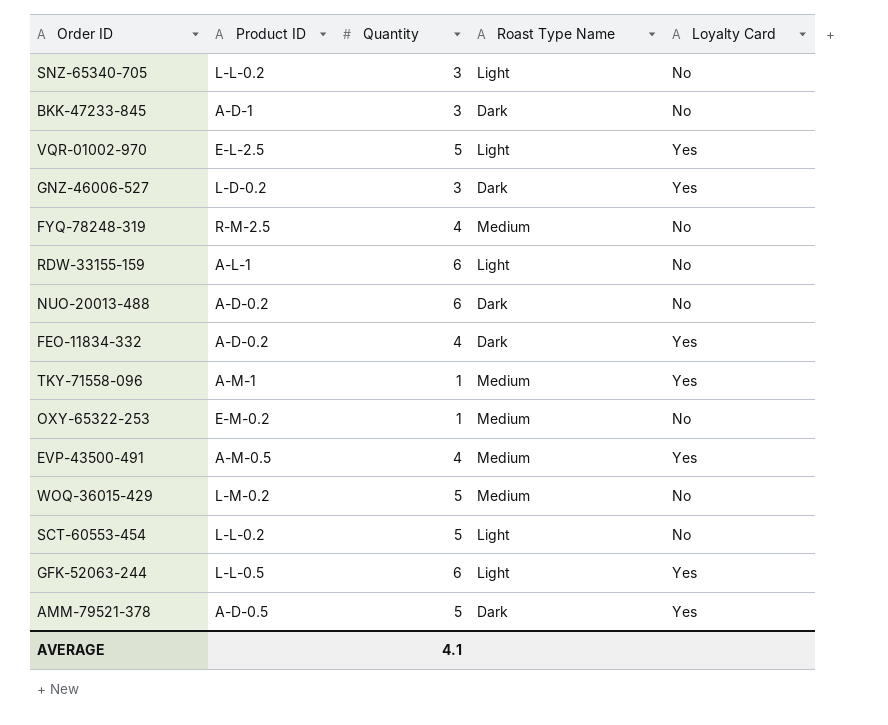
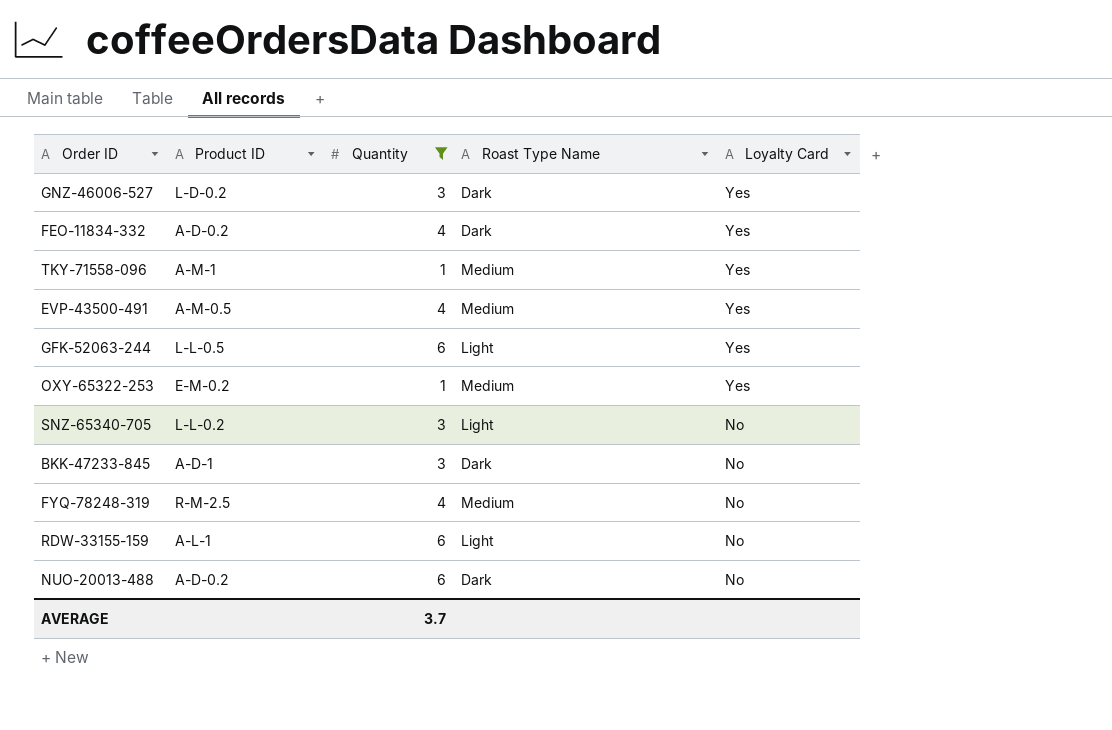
filter: none -> Quantity != 5
row order: none -> Loyalty Card descending
OXY-65322-253 | Loyalty Card: No -> Yes
AVERAGE | Quantity: 4.1 -> 3.7

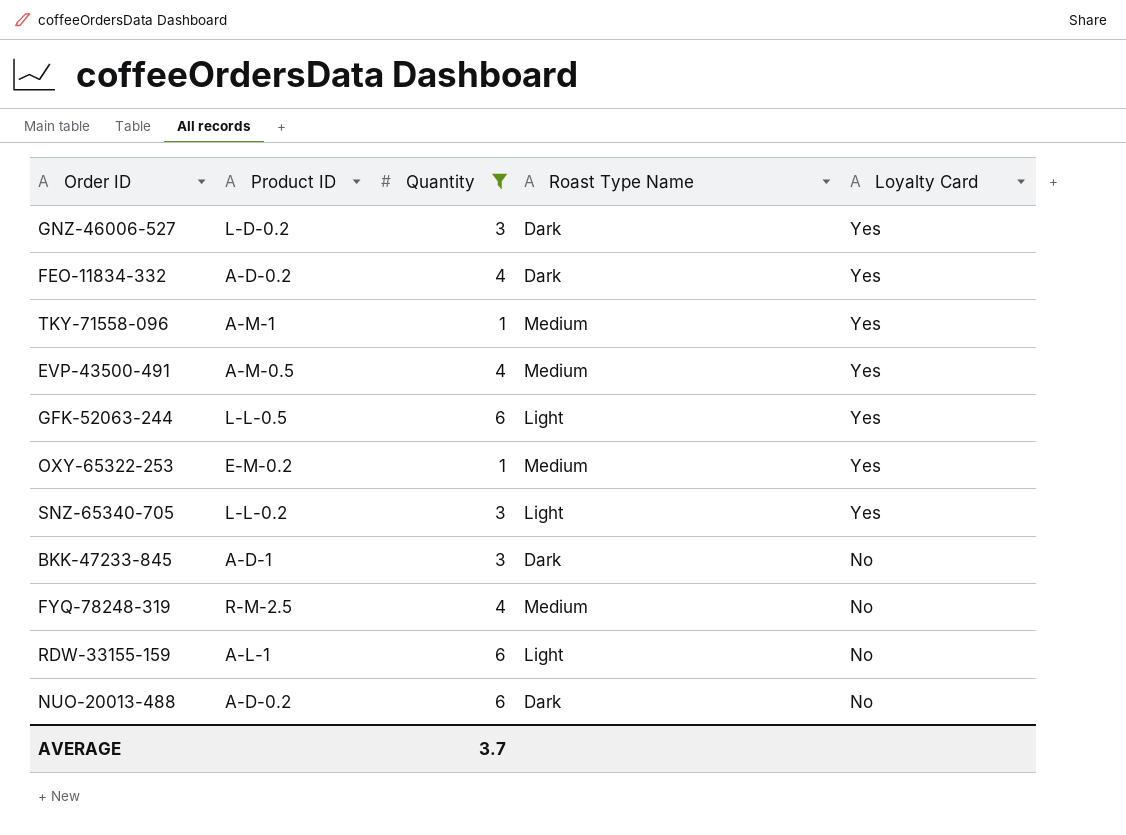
SNZ-65340-705 | Loyalty Card: No -> Yes

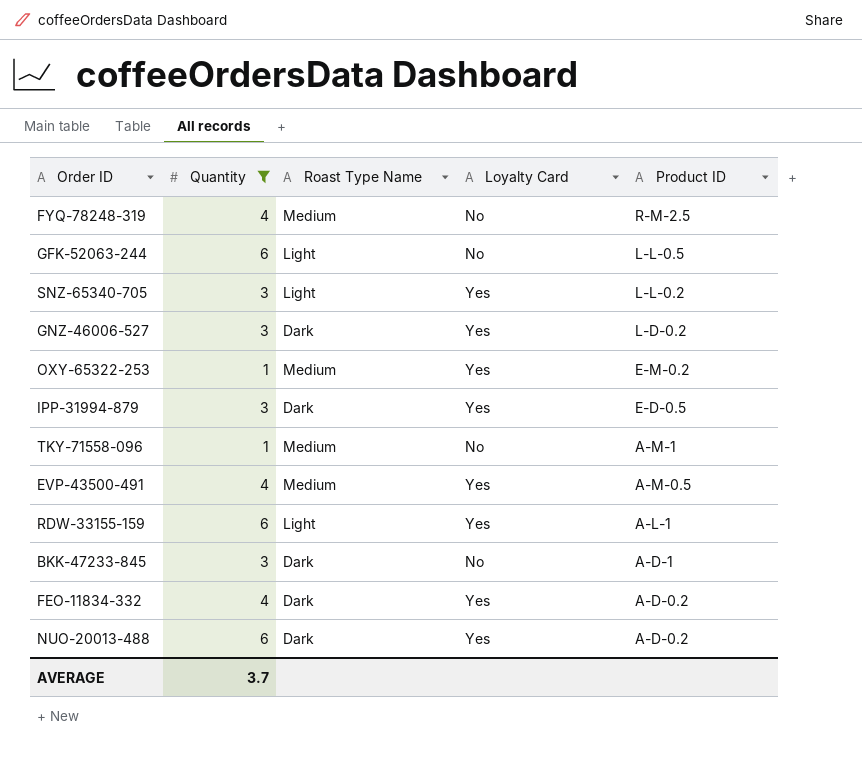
row order: Loyalty Card descending -> Product ID descending
column Product ID | position: 2 -> 5
GFK-52063-244 | Loyalty Card: Yes -> No
row IPP-31994-879: none -> 3 | Dark | Yes | E-D-0.5
TKY-71558-096 | Loyalty Card: Yes -> No
RDW-33155-159 | Loyalty Card: No -> Yes
NUO-20013-488 | Loyalty Card: No -> Yes

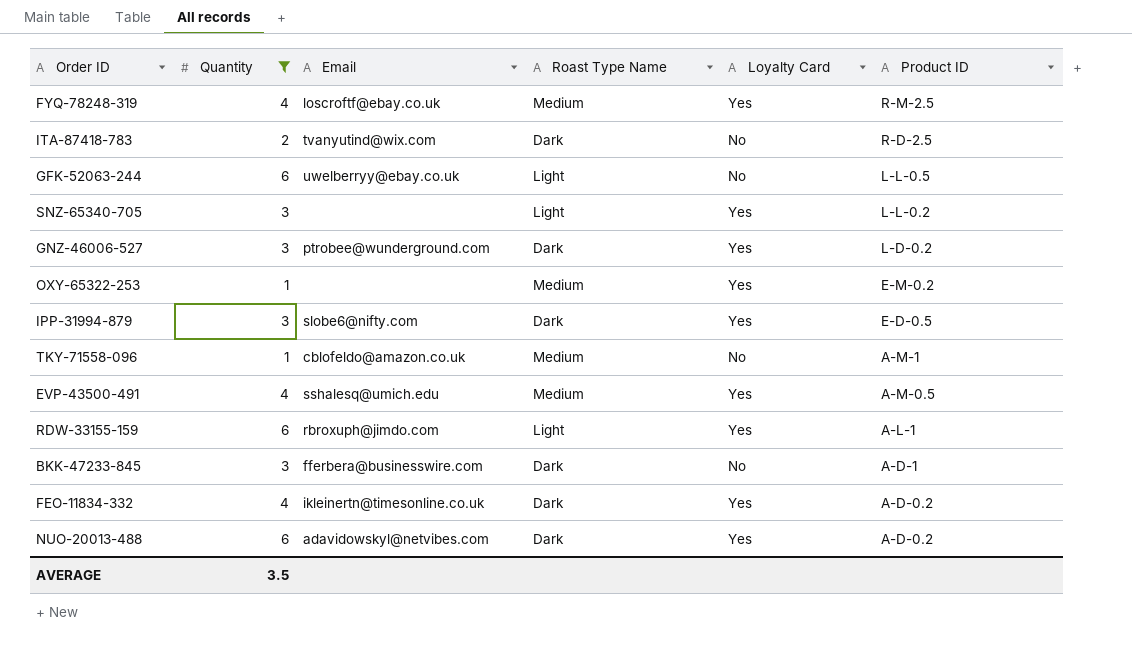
column Email | position: none -> 3
FYQ-78248-319 | Loyalty Card: No -> Yes
row ITA-87418-783: none -> 2 | tvanyutind@wix.com | Dark | No | R-D-2.5
AVERAGE | Quantity: 3.7 -> 3.5

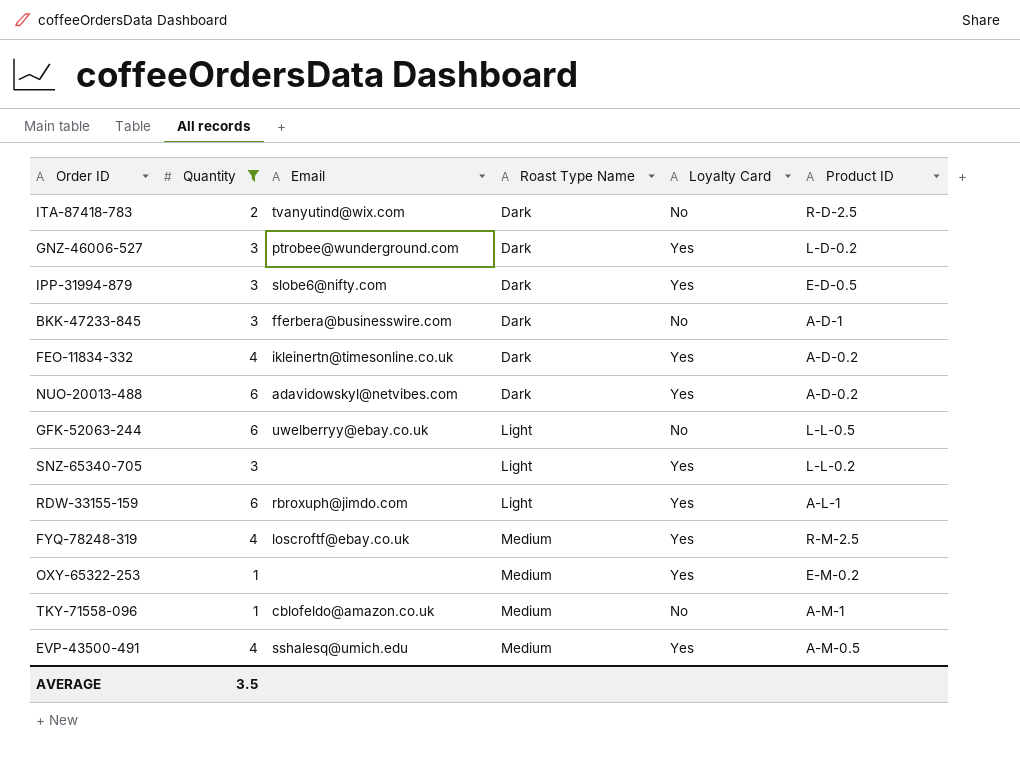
row order: Product ID descending -> Roast Type Name ascending

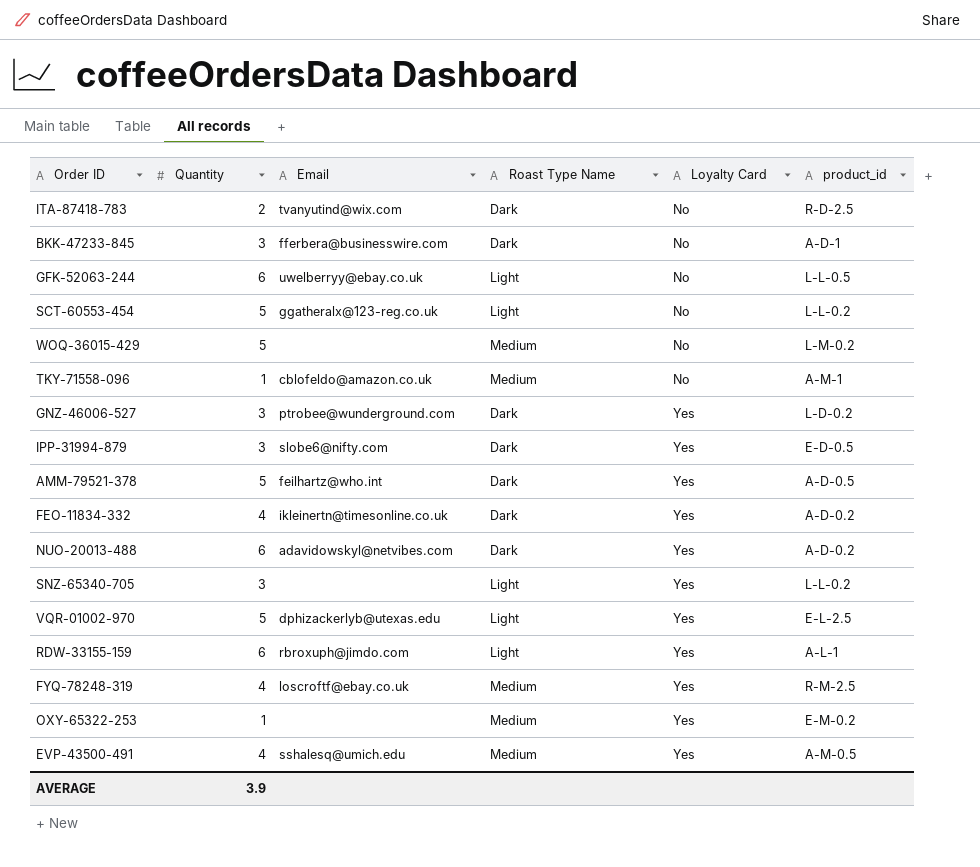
filter: Quantity != 5 -> none
row order: Roast Type Name ascending -> Loyalty Card ascending
column name: Product ID -> product_id
AVERAGE | Quantity: 3.5 -> 3.9

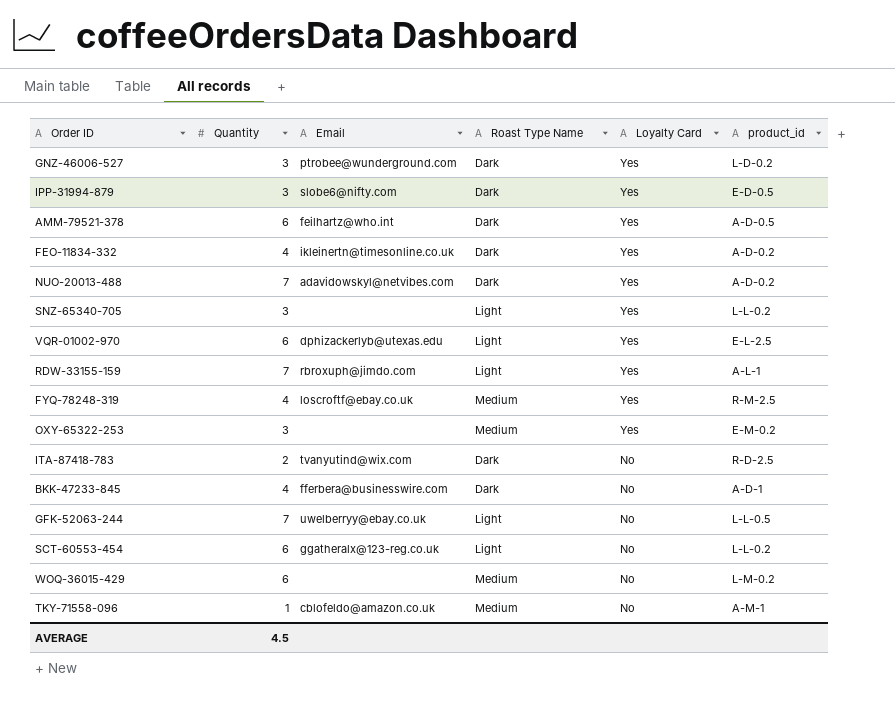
row order: Loyalty Card ascending -> Loyalty Card descending
row EVP-43500-491: 4 | sshalesq@umich.edu | Medium | Yes | A-M-0.5 -> none
AMM-79521-378 | Quantity: 5 -> 6
NUO-20013-488 | Quantity: 6 -> 7
VQR-01002-970 | Quantity: 5 -> 6
RDW-33155-159 | Quantity: 6 -> 7
OXY-65322-253 | Quantity: 1 -> 3
BKK-47233-845 | Quantity: 3 -> 4
GFK-52063-244 | Quantity: 6 -> 7
SCT-60553-454 | Quantity: 5 -> 6
WOQ-36015-429 | Quantity: 5 -> 6
AVERAGE | Quantity: 3.9 -> 4.5

